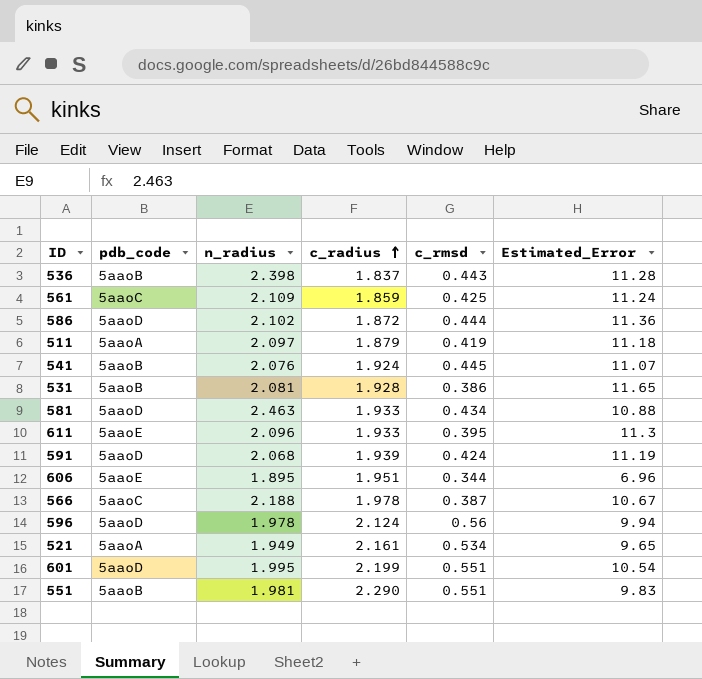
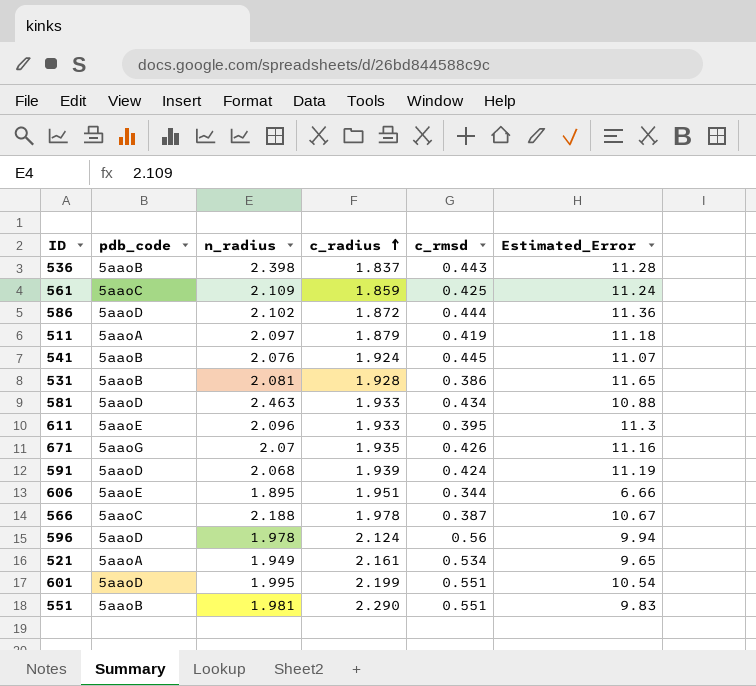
row 671: none -> 5aaoG | 2.07 | 1.935 | 0.426 | 11.16
606 | Estimated_Error: 6.96 -> 6.66

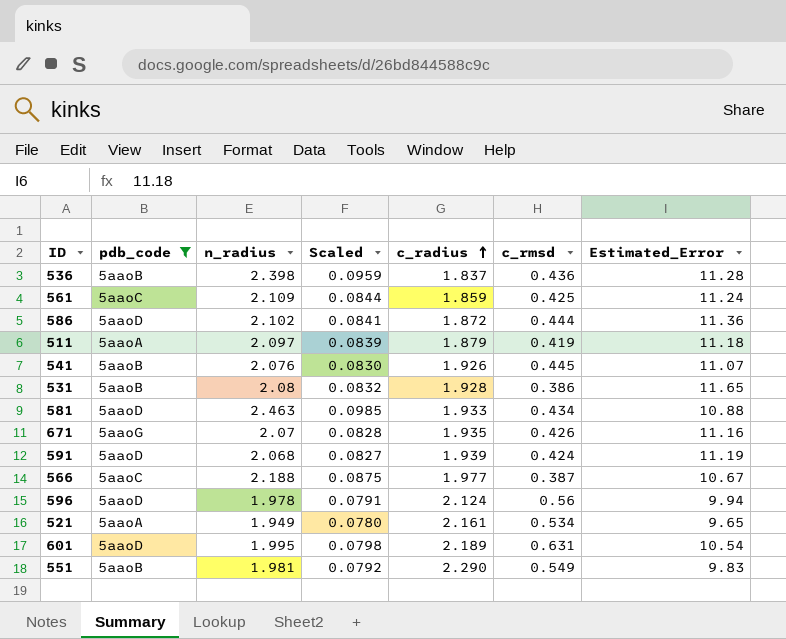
filter: none -> pdb_code != 5aaoE
column Scaled | formula: none -> [n_radius] * 0.04
536 | c_rmsd: 0.443 -> 0.436
541 | c_radius: 1.924 -> 1.926
531 | n_radius: 2.081 -> 2.08
566 | c_radius: 1.978 -> 1.977
601 | c_radius: 2.199 -> 2.189
601 | c_rmsd: 0.551 -> 0.631
551 | c_rmsd: 0.551 -> 0.549

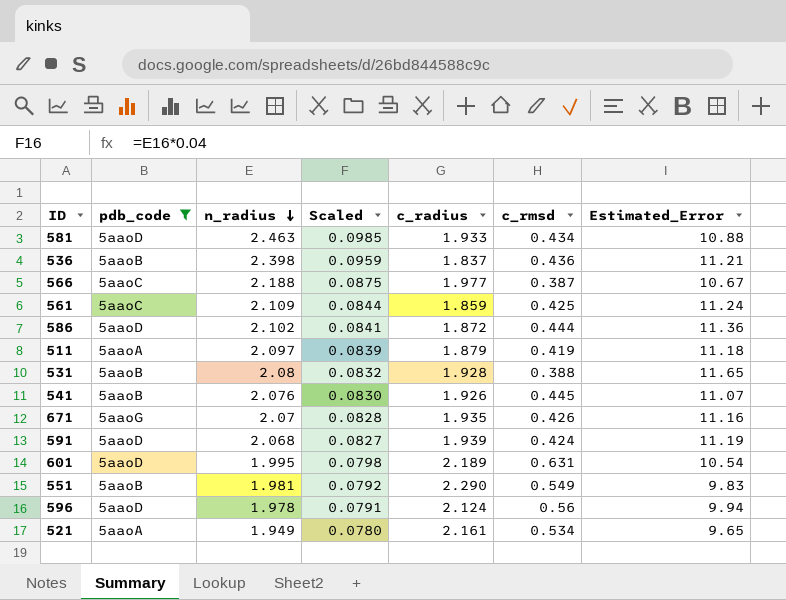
row order: c_radius ascending -> n_radius descending
536 | Estimated_Error: 11.28 -> 11.21
531 | c_rmsd: 0.386 -> 0.388

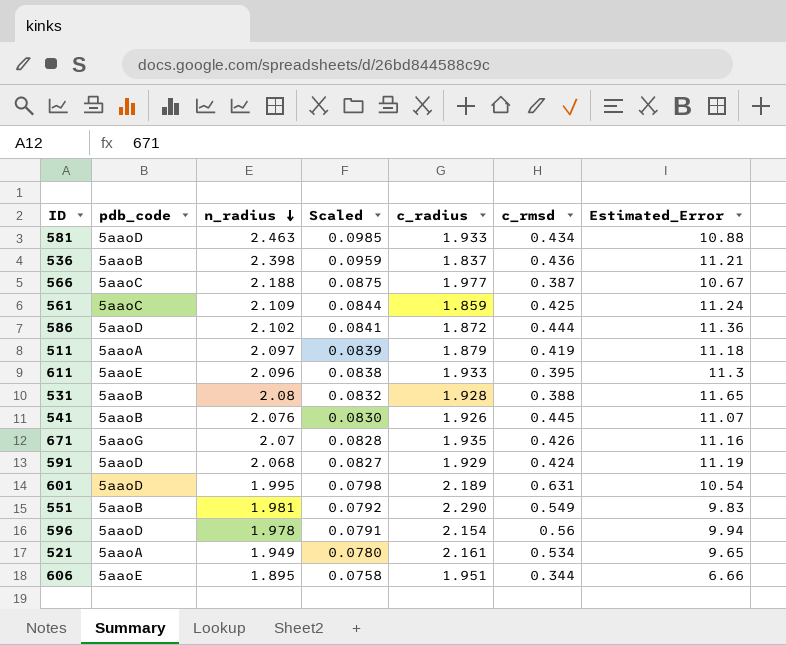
filter: pdb_code != 5aaoE -> none
591 | c_radius: 1.939 -> 1.929
596 | c_radius: 2.124 -> 2.154

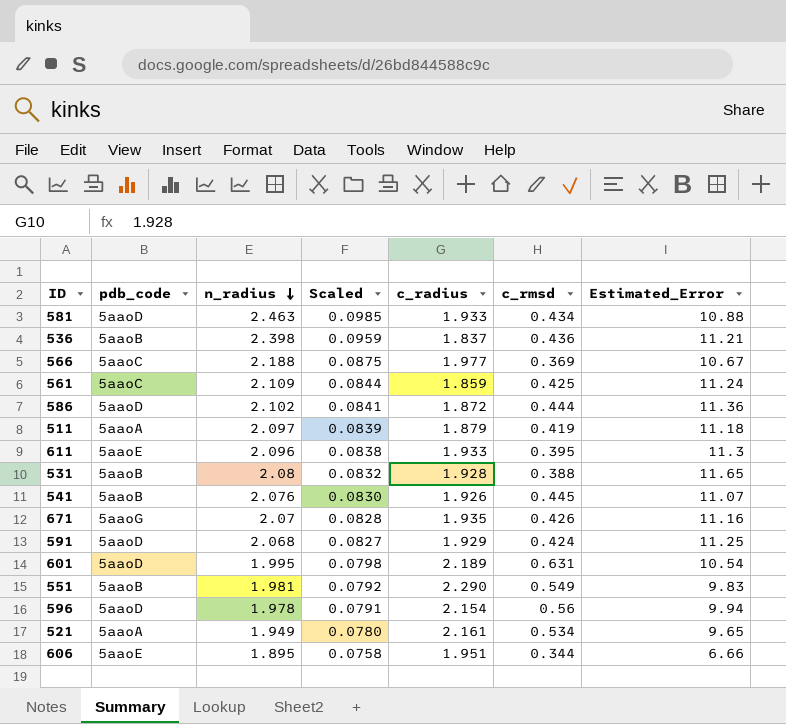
566 | c_rmsd: 0.387 -> 0.369
591 | Estimated_Error: 11.19 -> 11.25

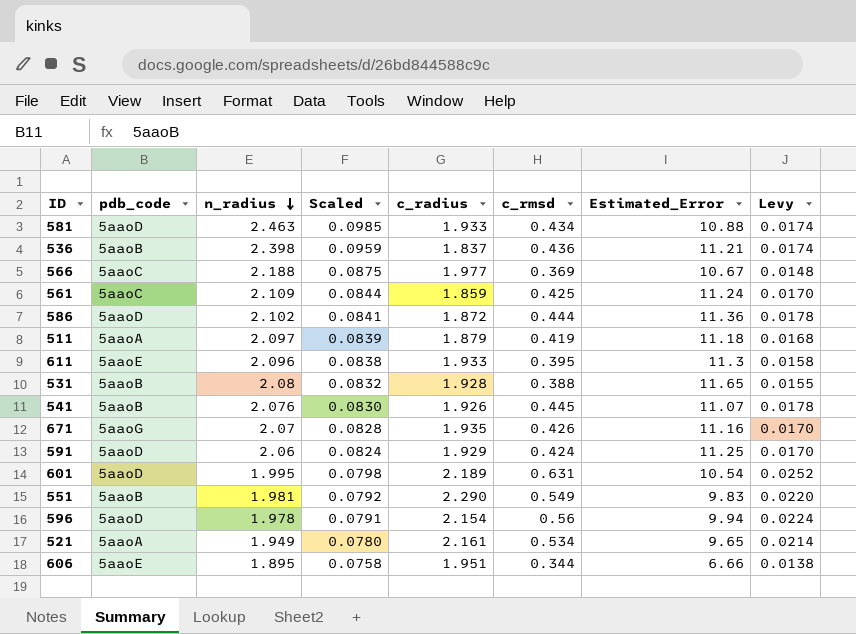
column Levy | formula: none -> [c_rmsd] * 0.04
591 | n_radius: 2.068 -> 2.06
591 | Scaled: 0.0827 -> 0.0824

